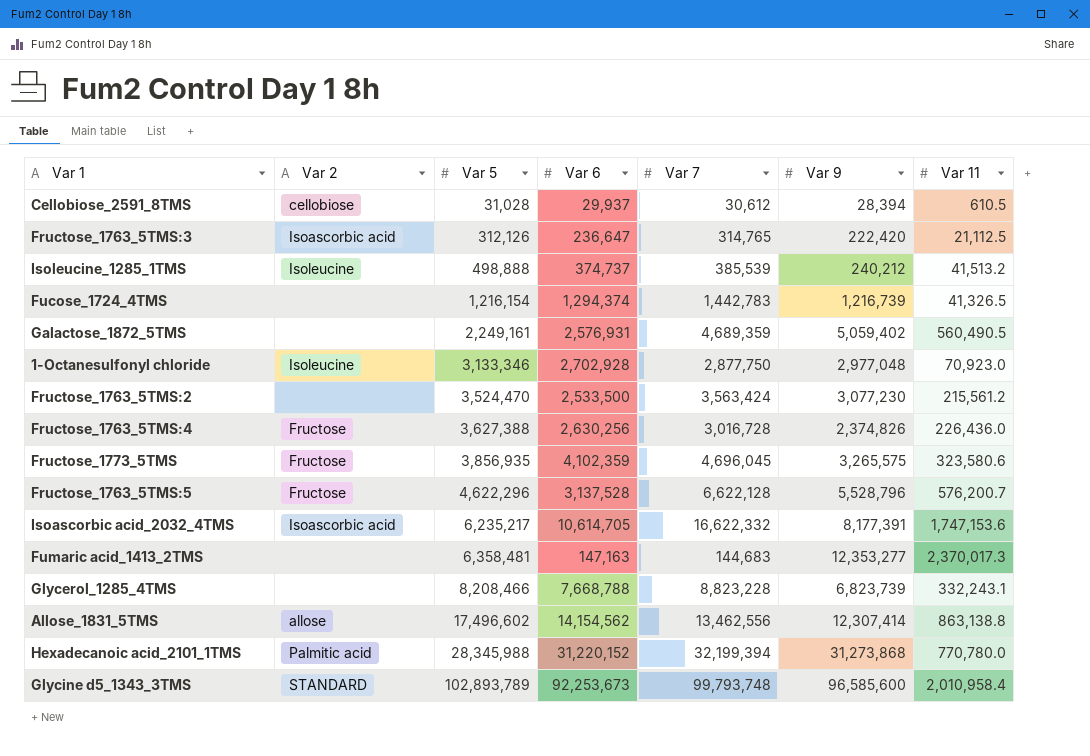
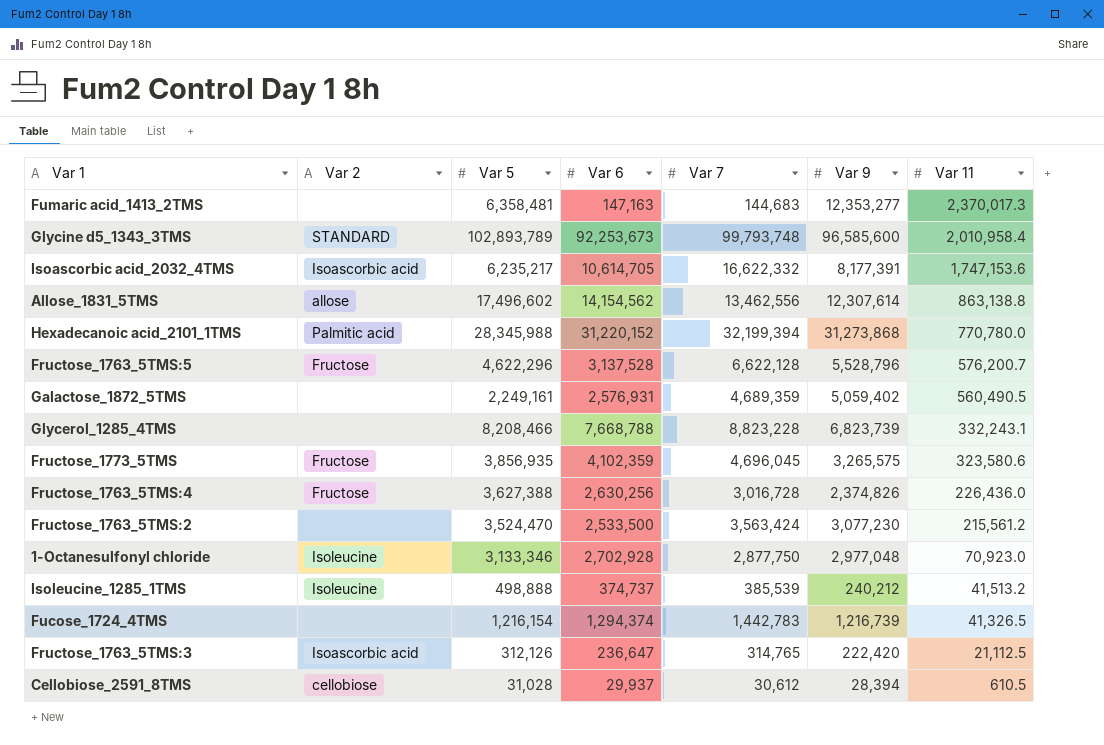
row order: Var 5 ascending -> Var 11 descending
Allose_1831_5TMS | Var 9: 12,307,414 -> 12,307,614

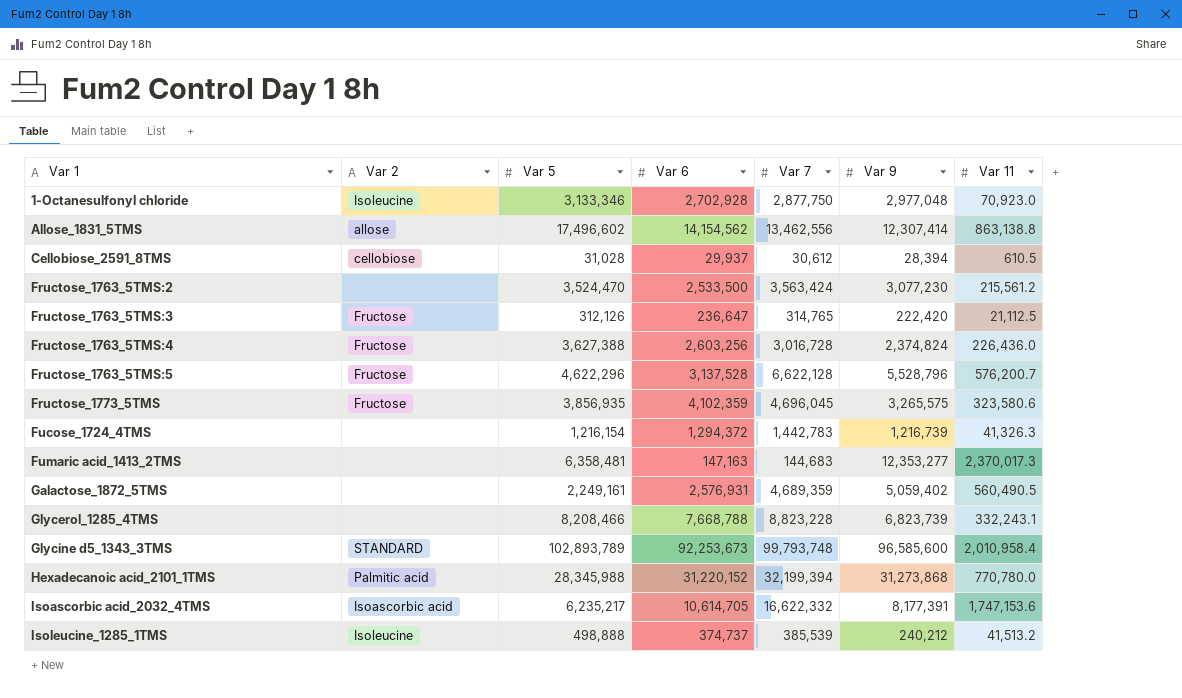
row order: Var 11 descending -> Var 1 ascending
Allose_1831_5TMS | Var 9: 12,307,614 -> 12,307,414
Fructose_1763_5TMS:3 | Var 2: Isoascorbic acid -> Fructose
Fructose_1763_5TMS:4 | Var 6: 2,630,256 -> 2,603,256
Fructose_1763_5TMS:4 | Var 9: 2,374,826 -> 2,374,824
Fucose_1724_4TMS | Var 6: 1,294,374 -> 1,294,372
Fucose_1724_4TMS | Var 11: 41,326.5 -> 41,326.3

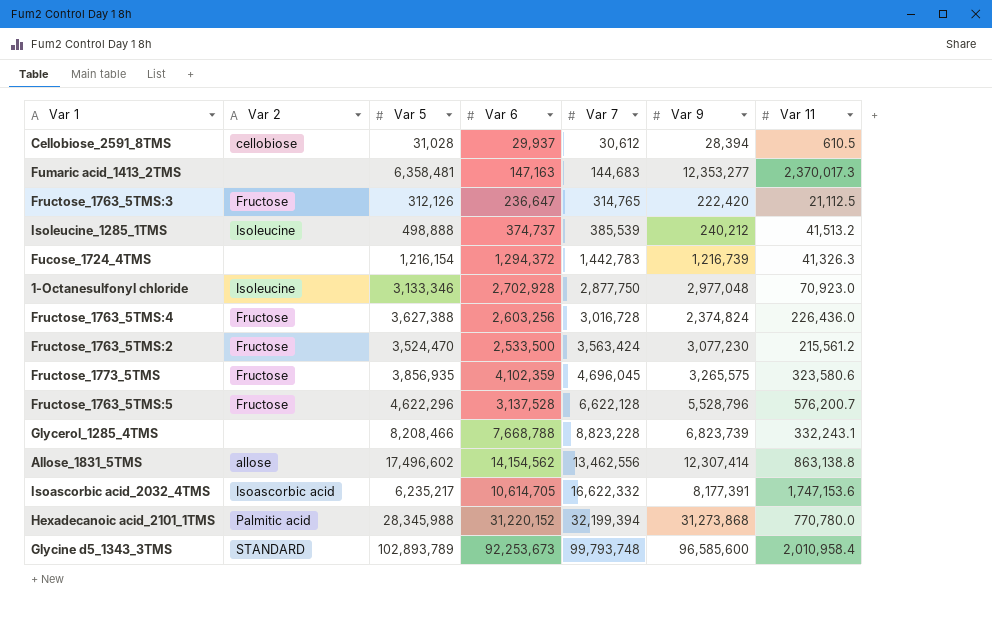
row order: Var 1 ascending -> Var 7 ascending
row Galactose_1872_5TMS: none | 2,249,161 | 2,576,931 | 4,689,359 | 5,059,402 | 560,490.5 -> none
Fructose_1763_5TMS:2 | Var 2: none -> Fructose

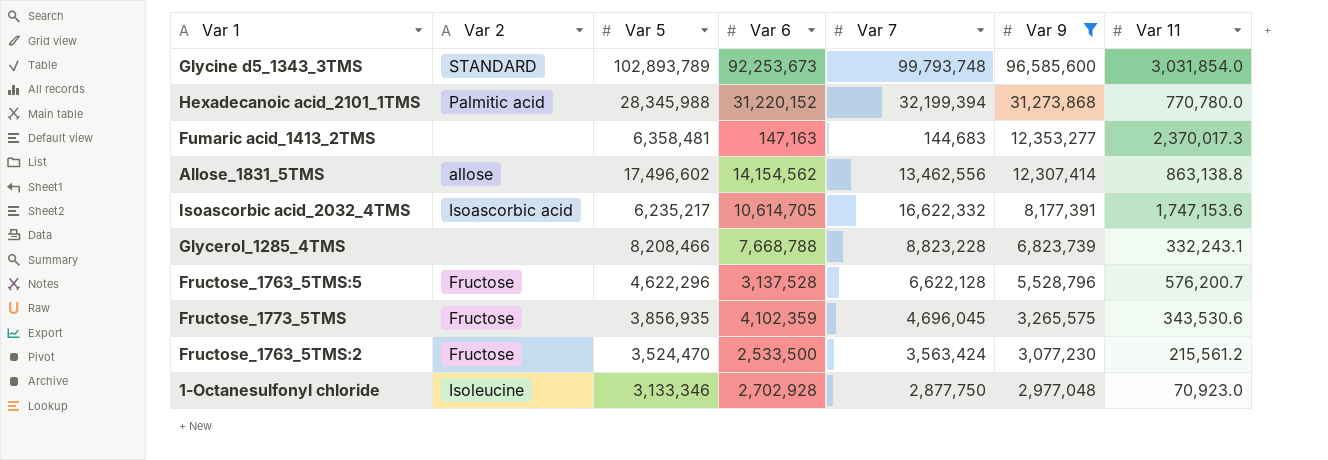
filter: none -> Var 9 >= 2,977,048
row order: Var 7 ascending -> Var 9 descending
Glycine d5_1343_3TMS | Var 11: 2,010,958.4 -> 3,031,854.0
Fructose_1773_5TMS | Var 11: 323,580.6 -> 343,530.6

